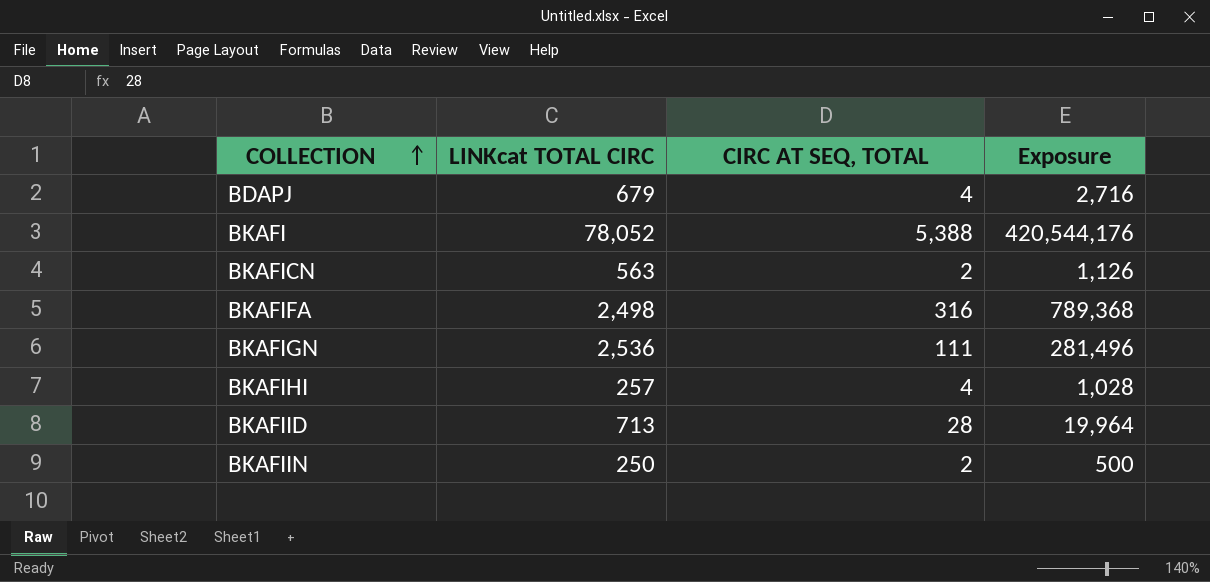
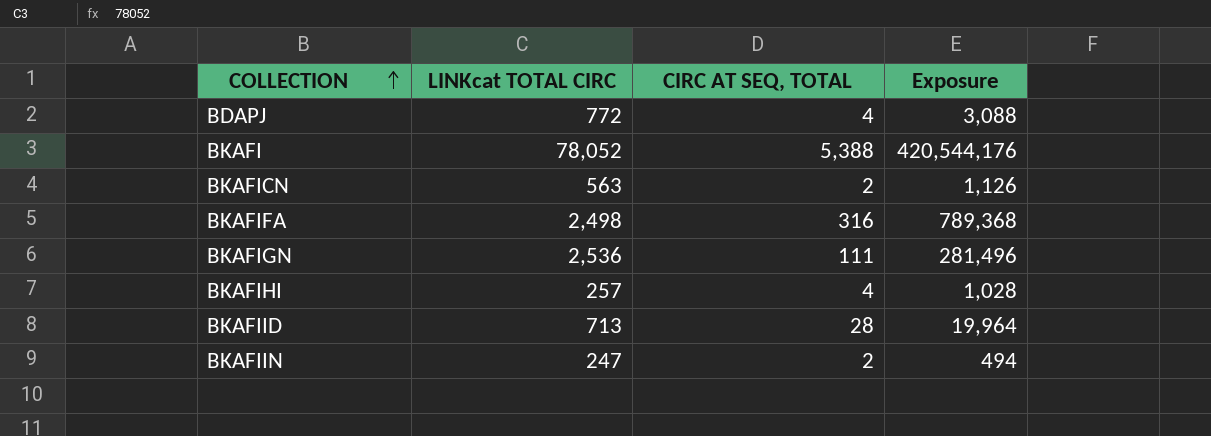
BDAPJ | LINKcat TOTAL CIRC: 679 -> 772
BDAPJ | Exposure: 2,716 -> 3,088
BKAFIIN | LINKcat TOTAL CIRC: 250 -> 247
BKAFIIN | Exposure: 500 -> 494

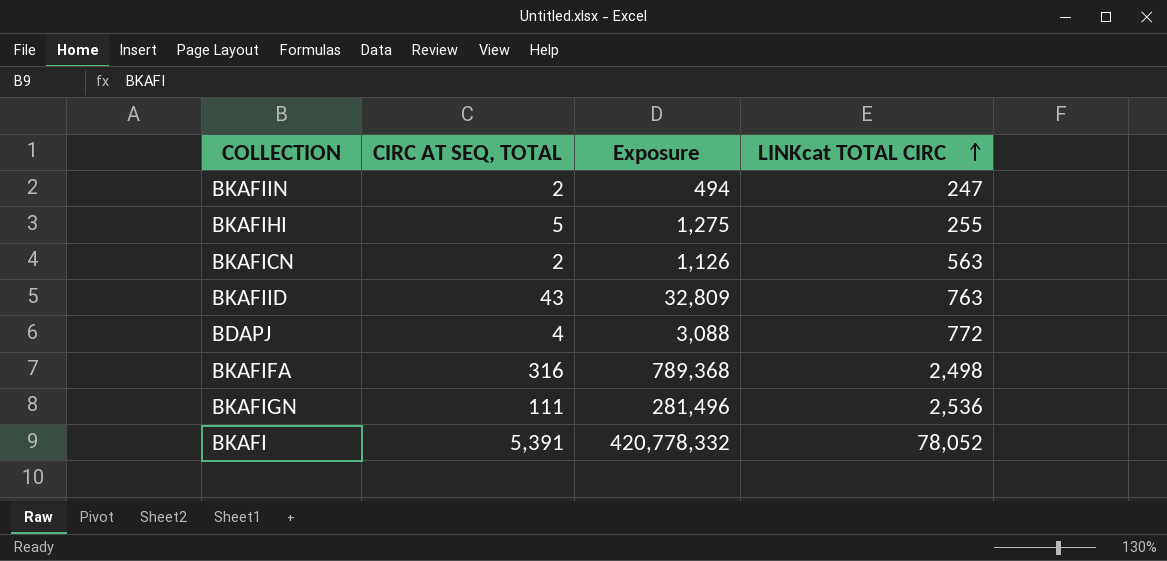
row order: COLLECTION ascending -> LINKcat TOTAL CIRC ascending
column LINKcat TOTAL CIRC | position: 2 -> 4
BKAFIHI | CIRC AT SEQ, TOTAL: 4 -> 5
BKAFIHI | Exposure: 1,028 -> 1,275
BKAFIHI | LINKcat TOTAL CIRC: 257 -> 255
BKAFIID | CIRC AT SEQ, TOTAL: 28 -> 43
BKAFIID | Exposure: 19,964 -> 32,809
BKAFIID | LINKcat TOTAL CIRC: 713 -> 763
BKAFI | CIRC AT SEQ, TOTAL: 5,388 -> 5,391
BKAFI | Exposure: 420,544,176 -> 420,778,332

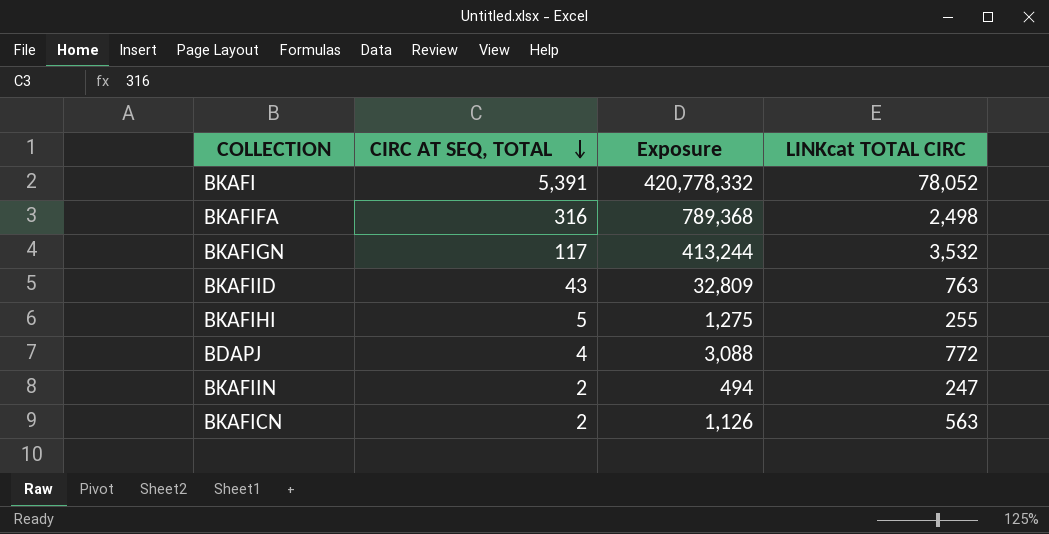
row order: LINKcat TOTAL CIRC ascending -> CIRC AT SEQ, TOTAL descending
BKAFIGN | CIRC AT SEQ, TOTAL: 111 -> 117
BKAFIGN | Exposure: 281,496 -> 413,244
BKAFIGN | LINKcat TOTAL CIRC: 2,536 -> 3,532

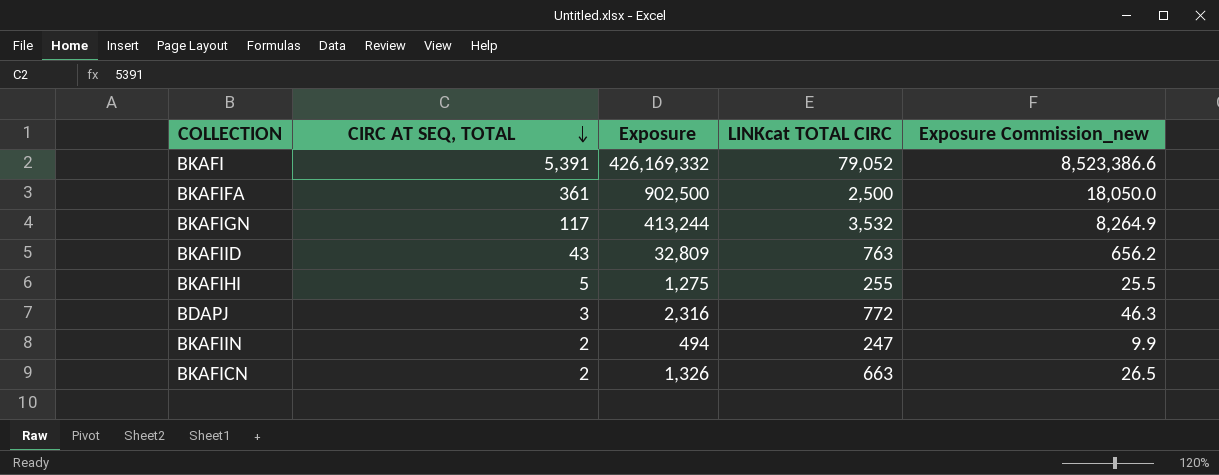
column Exposure Commission_new | formula: none -> [Exposure] * 0.02
BKAFI | Exposure: 420,778,332 -> 426,169,332
BKAFI | LINKcat TOTAL CIRC: 78,052 -> 79,052
BKAFIFA | CIRC AT SEQ, TOTAL: 316 -> 361
BKAFIFA | Exposure: 789,368 -> 902,500
BKAFIFA | LINKcat TOTAL CIRC: 2,498 -> 2,500
BDAPJ | CIRC AT SEQ, TOTAL: 4 -> 3
BDAPJ | Exposure: 3,088 -> 2,316
BKAFICN | Exposure: 1,126 -> 1,326
BKAFICN | LINKcat TOTAL CIRC: 563 -> 663

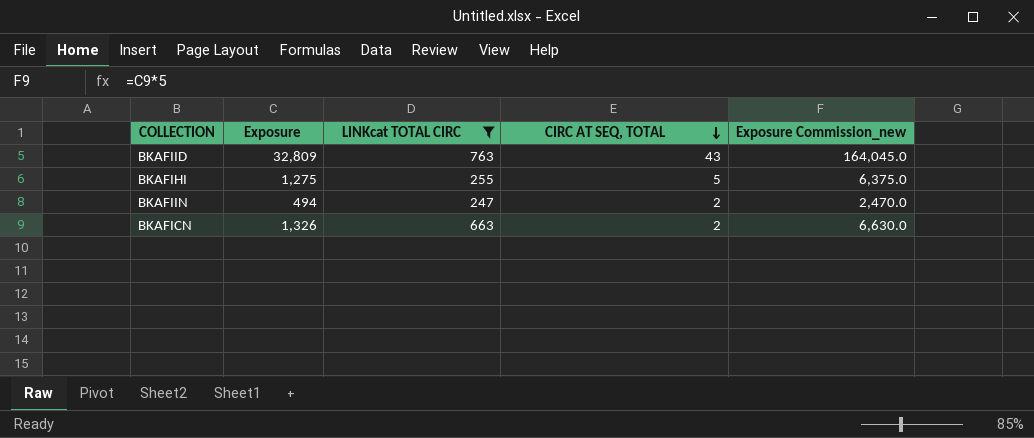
filter: none -> LINKcat TOTAL CIRC <= 763
column CIRC AT SEQ, TOTAL | position: 2 -> 4
column Exposure Commission_new | formula: [Exposure] * 0.02 -> [Exposure] * 5

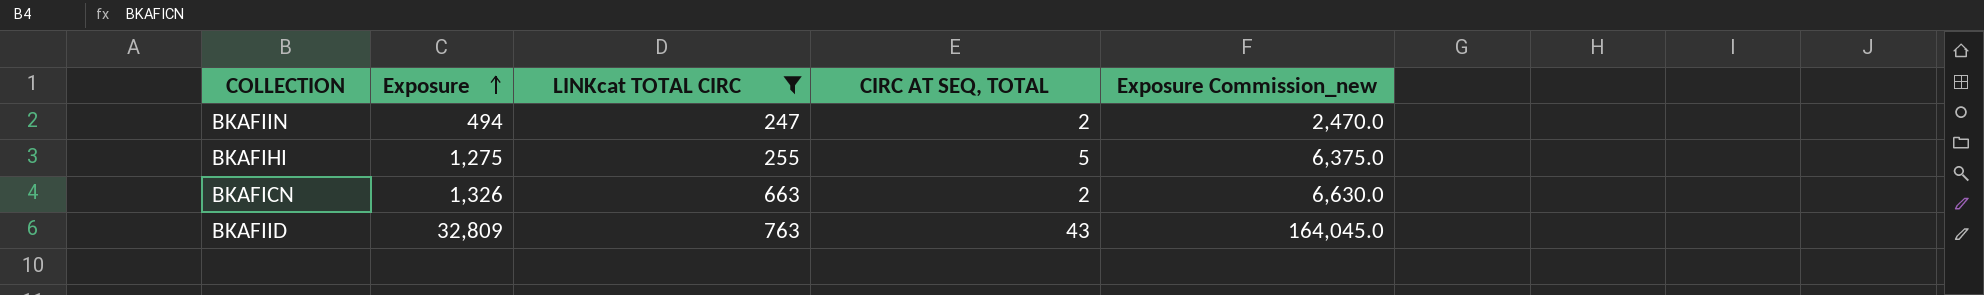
row order: CIRC AT SEQ, TOTAL descending -> Exposure ascending

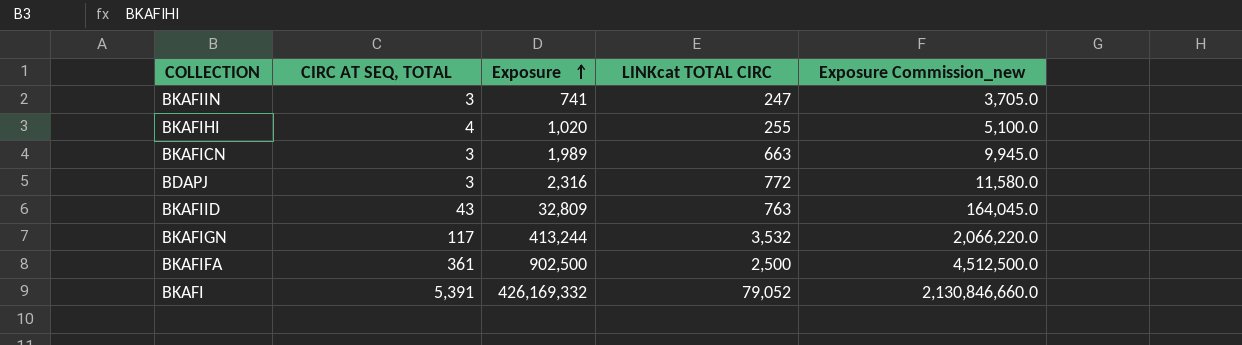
filter: LINKcat TOTAL CIRC <= 763 -> none
column CIRC AT SEQ, TOTAL | position: 4 -> 2
BKAFIIN | CIRC AT SEQ, TOTAL: 2 -> 3
BKAFIIN | Exposure: 494 -> 741
BKAFIIN | Exposure Commission_new: 2,470.0 -> 3,705.0
BKAFIHI | CIRC AT SEQ, TOTAL: 5 -> 4
BKAFIHI | Exposure: 1,275 -> 1,020
BKAFIHI | Exposure Commission_new: 6,375.0 -> 5,100.0
BKAFICN | CIRC AT SEQ, TOTAL: 2 -> 3
BKAFICN | Exposure: 1,326 -> 1,989
BKAFICN | Exposure Commission_new: 6,630.0 -> 9,945.0

